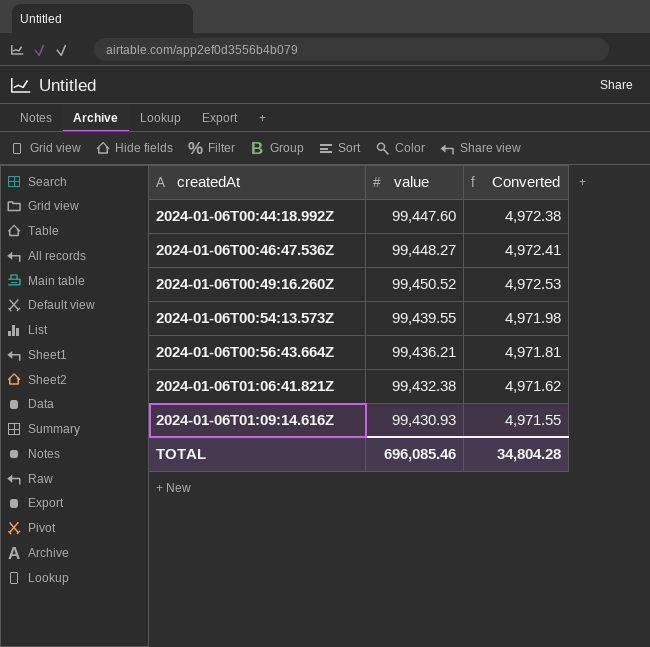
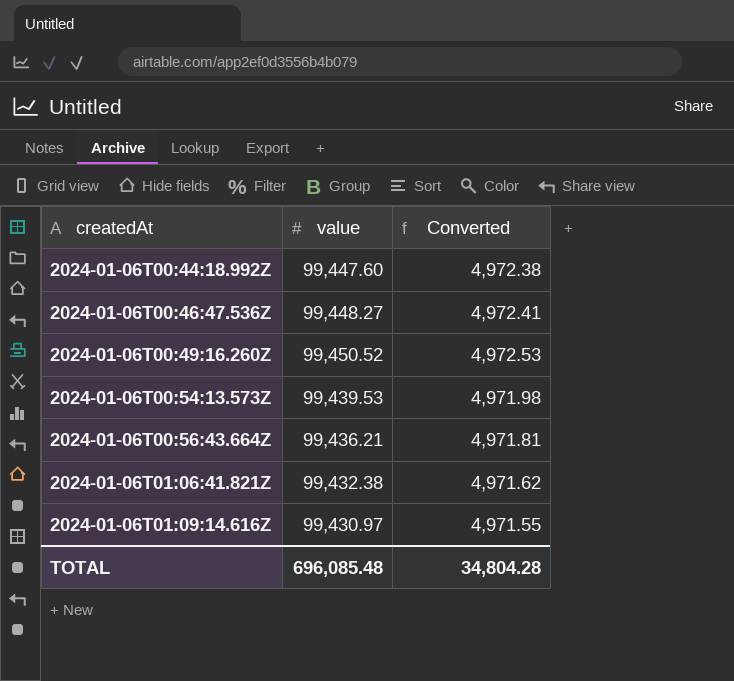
2024-01-06T00:54:13.573Z | value: 99,439.55 -> 99,439.53
2024-01-06T01:09:14.616Z | value: 99,430.93 -> 99,430.97
TOTAL | value: 696,085.46 -> 696,085.48

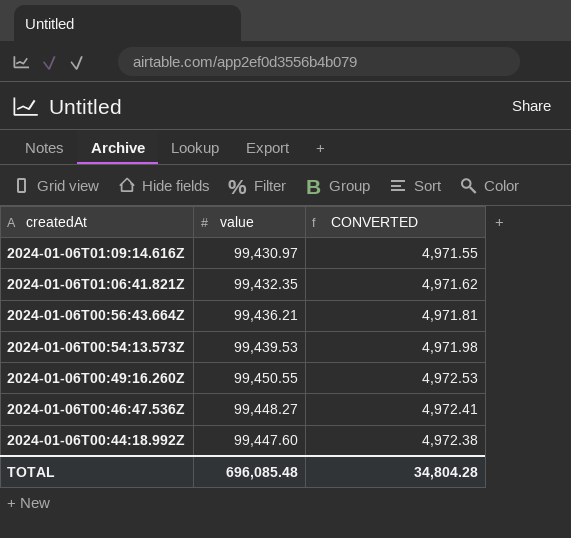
row order: createdAt ascending -> createdAt descending
column name: Converted -> CONVERTED
2024-01-06T01:06:41.821Z | value: 99,432.38 -> 99,432.35
2024-01-06T00:49:16.260Z | value: 99,450.52 -> 99,450.55

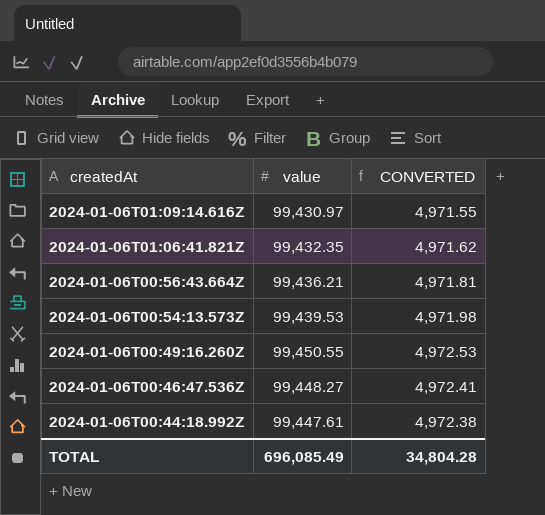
2024-01-06T00:44:18.992Z | value: 99,447.60 -> 99,447.61
TOTAL | value: 696,085.48 -> 696,085.49

